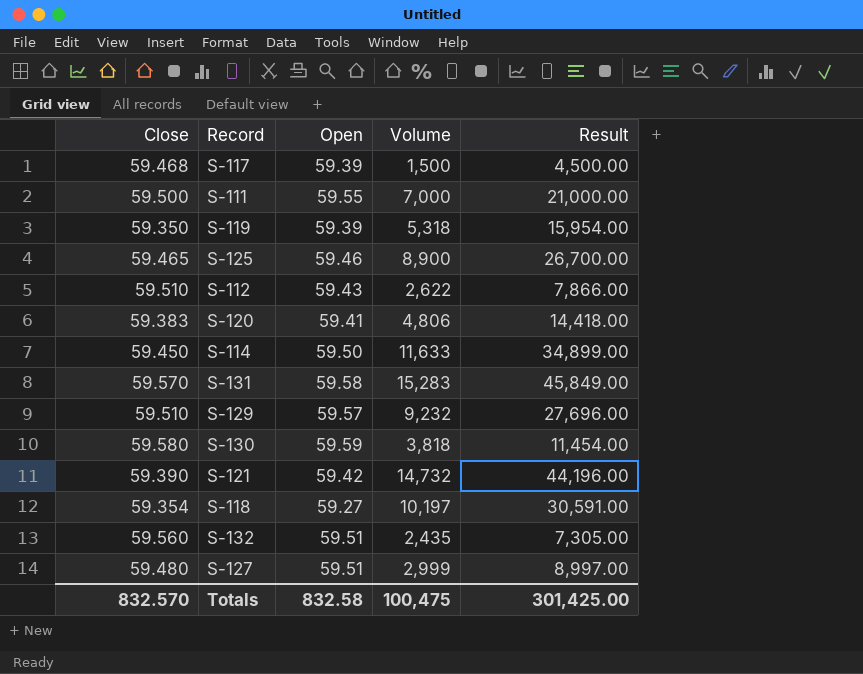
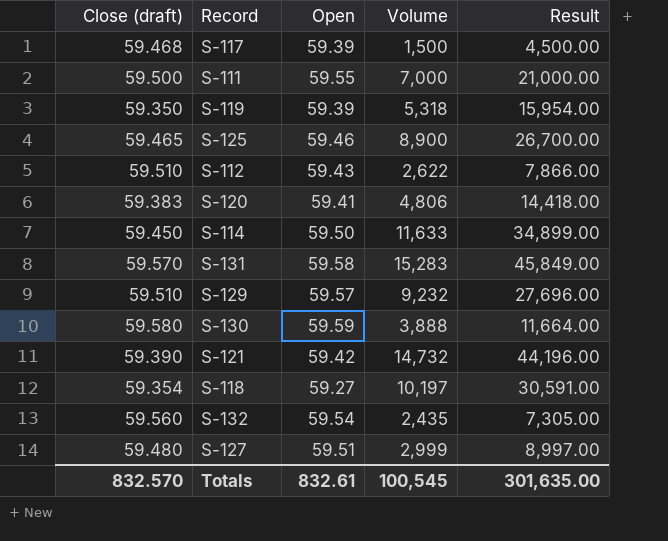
column name: Close -> Close (draft)
S-130 | Volume: 3,818 -> 3,888
S-130 | Result: 11,454.00 -> 11,664.00
S-132 | Open: 59.51 -> 59.54
Totals | Open: 832.58 -> 832.61
Totals | Volume: 100,475 -> 100,545
Totals | Result: 301,425.00 -> 301,635.00

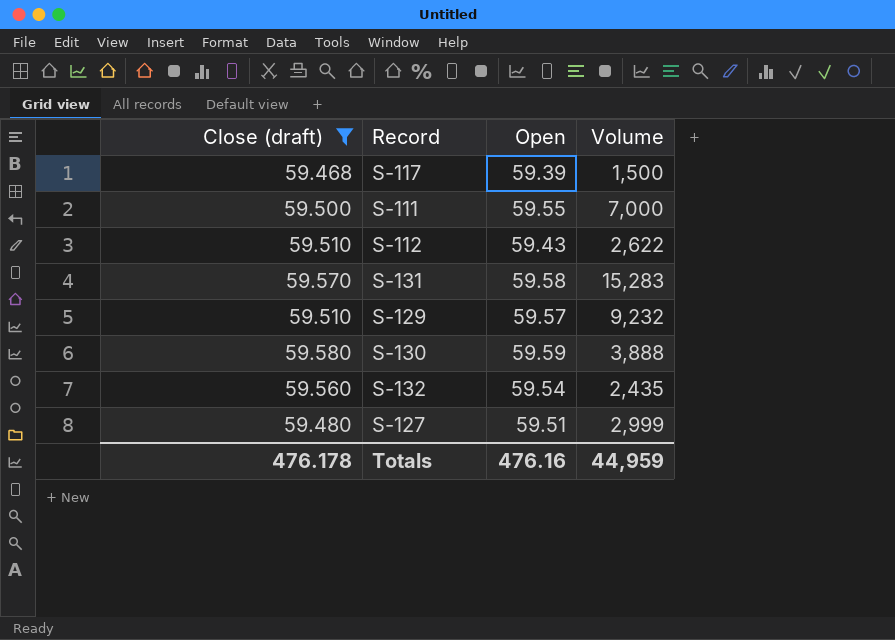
filter: none -> Close (draft) >= 59.468
column Result | formula: [Volume] * 3 -> none
Totals | Close (draft): 832.570 -> 476.178
Totals | Open: 832.61 -> 476.16
Totals | Volume: 100,545 -> 44,959

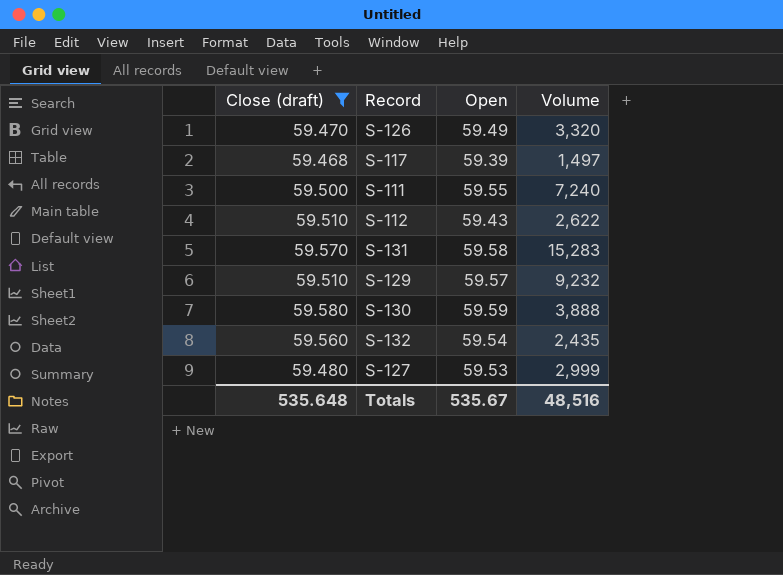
row S-126: none -> 59.470 | 59.49 | 3,320
S-117 | Volume: 1,500 -> 1,497
S-111 | Volume: 7,000 -> 7,240
S-127 | Open: 59.51 -> 59.53
Totals | Close (draft): 476.178 -> 535.648
Totals | Open: 476.16 -> 535.67
Totals | Volume: 44,959 -> 48,516

